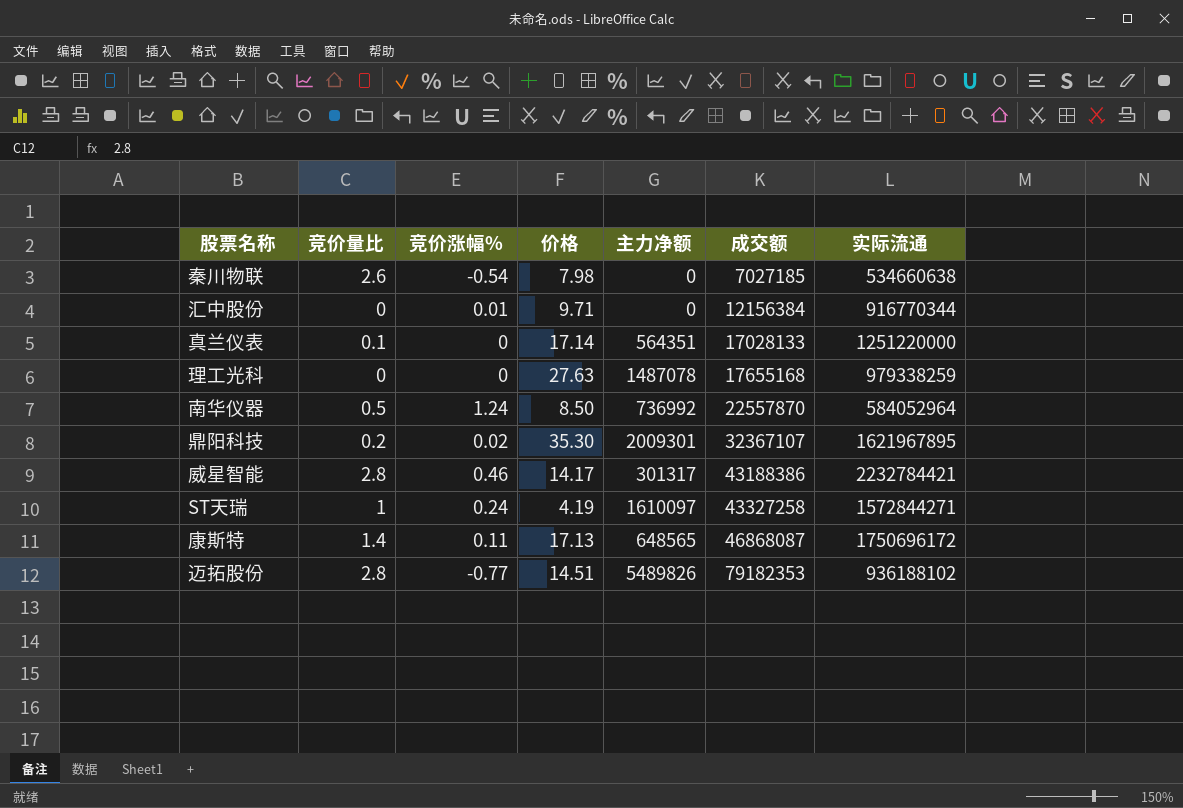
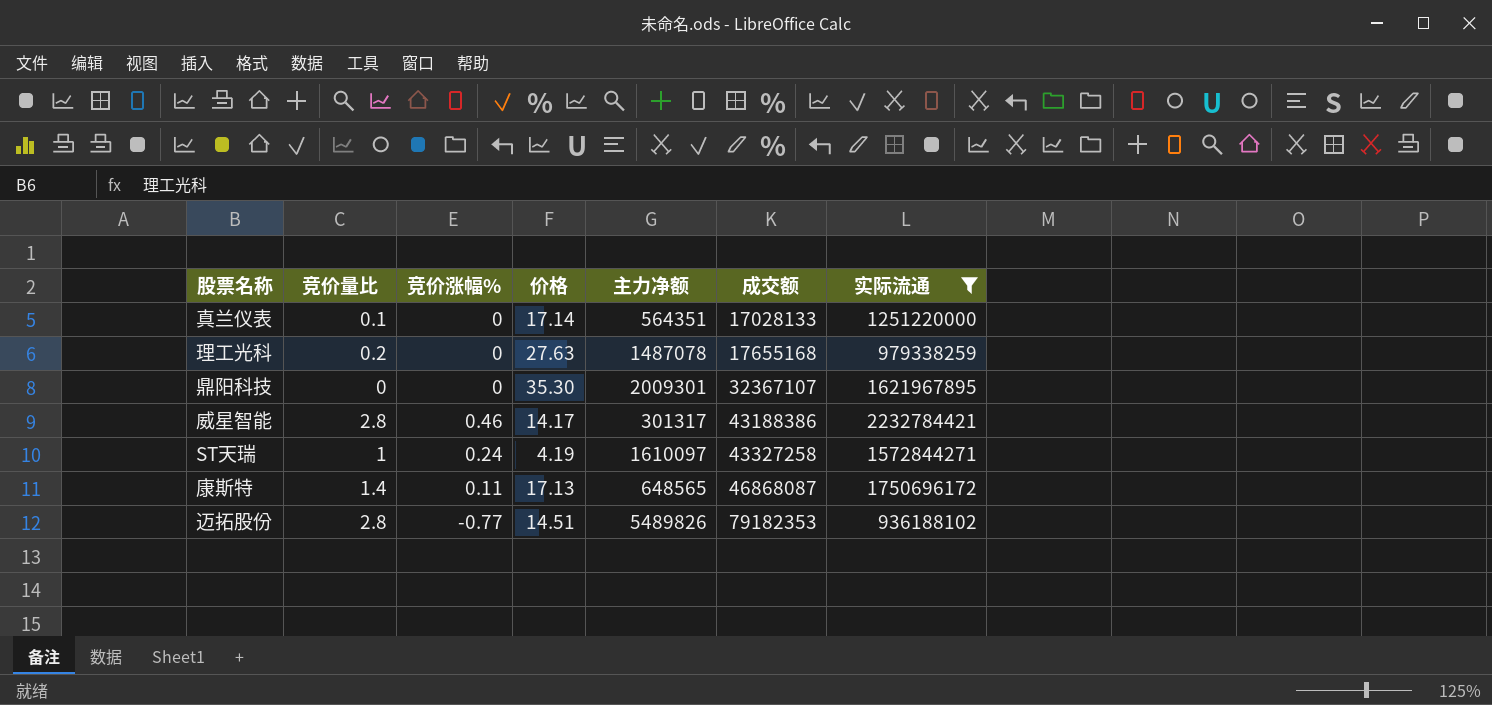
filter: none -> 实际流通 >= 936188102
理工光科 | 竞价量比: 0 -> 0.2
鼎阳科技 | 竞价量比: 0.2 -> 0
鼎阳科技 | 竞价涨幅%: 0.02 -> 0

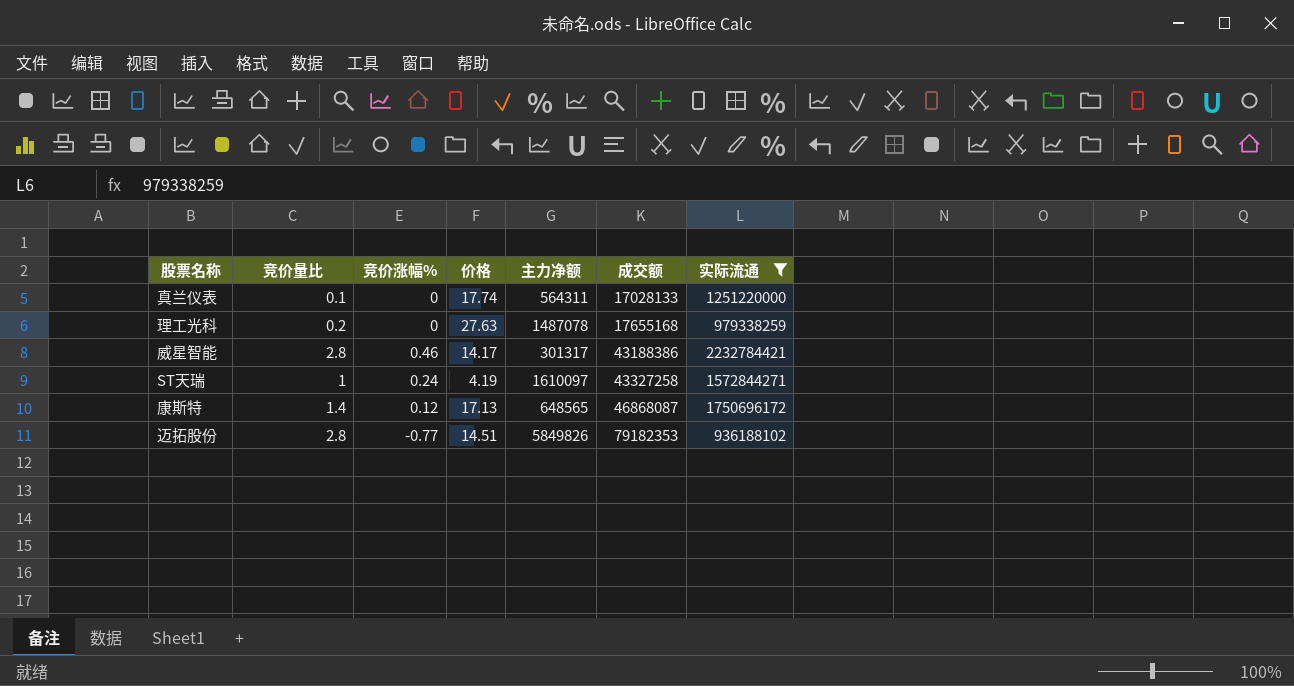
row 鼎阳科技: 0 | 0 | 35.30 | 2009301 | 32367107 | 1621967895 -> none
真兰仪表 | 价格: 17.14 -> 17.74
真兰仪表 | 主力净额: 564351 -> 564311
康斯特 | 竞价涨幅%: 0.11 -> 0.12
迈拓股份 | 主力净额: 5489826 -> 5849826

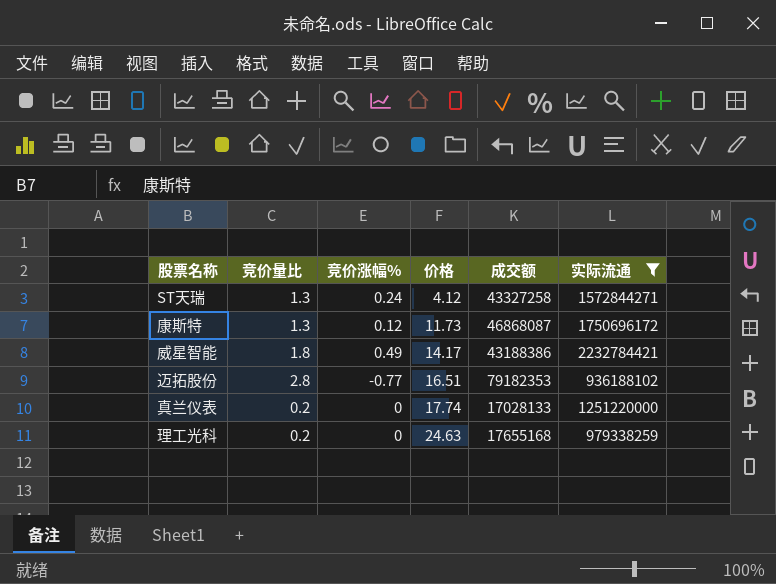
row order: 成交额 ascending -> 价格 ascending
column 主力净额 | position: 5 -> none
ST天瑞 | 竞价量比: 1 -> 1.3
ST天瑞 | 价格: 4.19 -> 4.12
康斯特 | 竞价量比: 1.4 -> 1.3
康斯特 | 价格: 17.13 -> 11.73
威星智能 | 竞价量比: 2.8 -> 1.8
威星智能 | 竞价涨幅%: 0.46 -> 0.49
迈拓股份 | 价格: 14.51 -> 16.51
真兰仪表 | 竞价量比: 0.1 -> 0.2
理工光科 | 价格: 27.63 -> 24.63

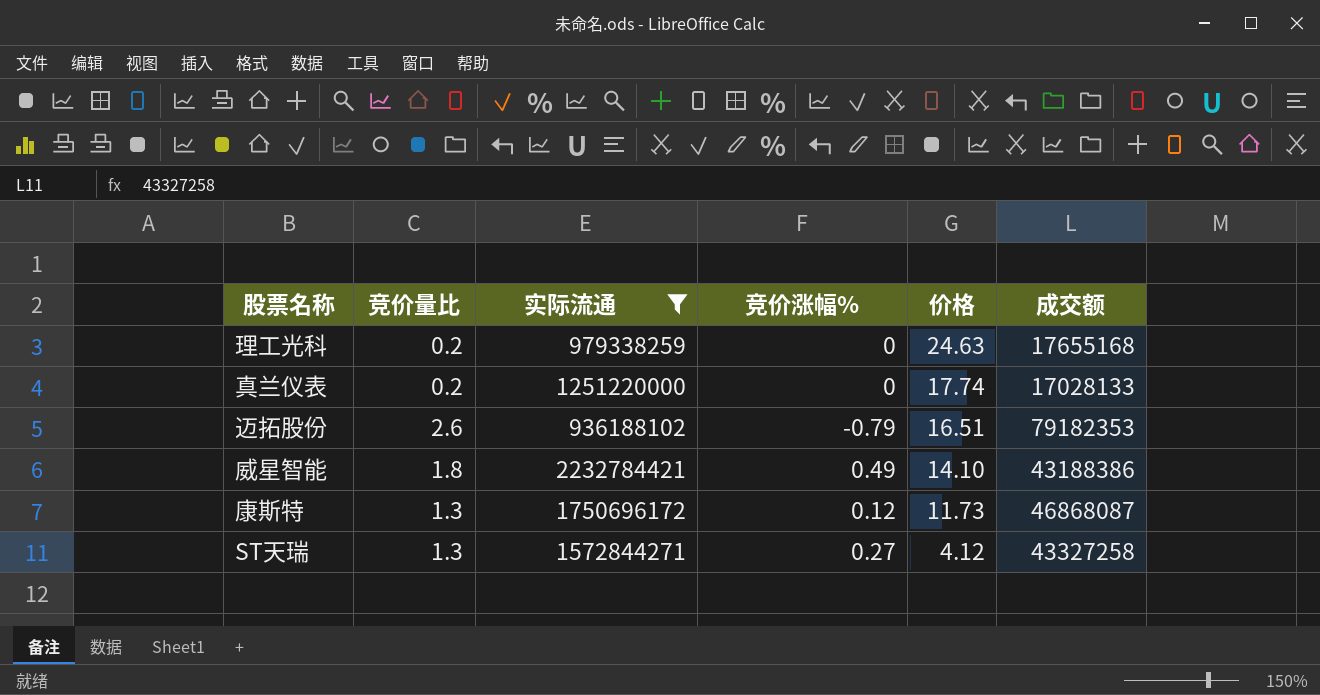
row order: 价格 ascending -> 价格 descending
column 实际流通 | position: 6 -> 3
迈拓股份 | 竞价量比: 2.8 -> 2.6
迈拓股份 | 竞价涨幅%: -0.77 -> -0.79
威星智能 | 价格: 14.17 -> 14.10
ST天瑞 | 竞价涨幅%: 0.24 -> 0.27

